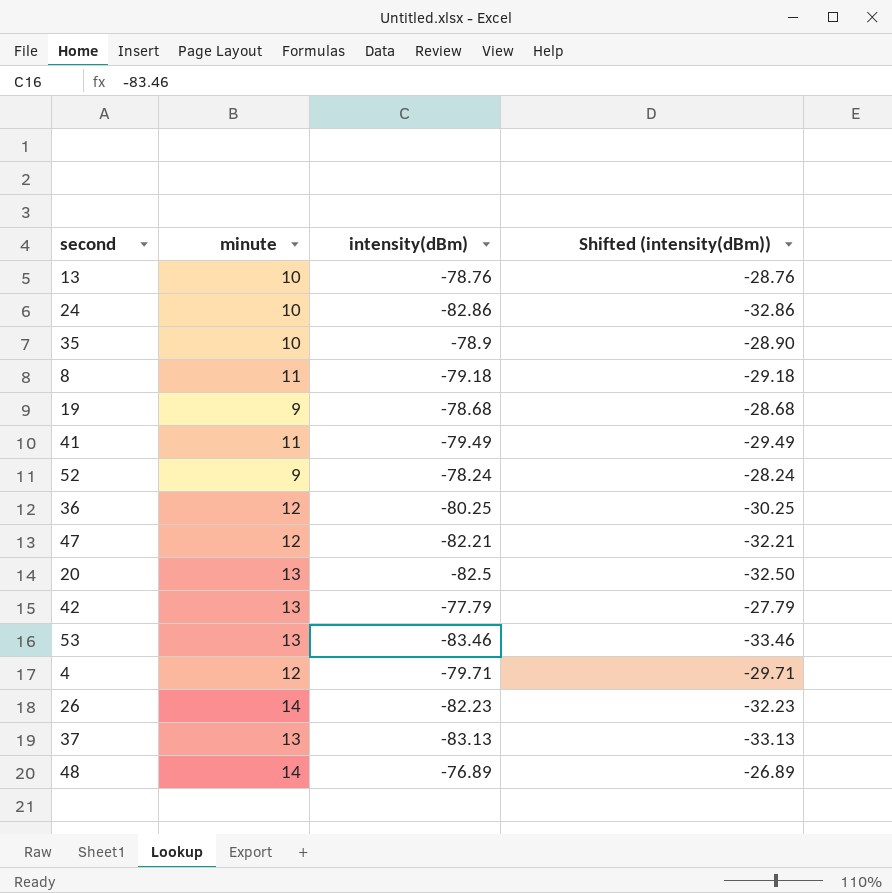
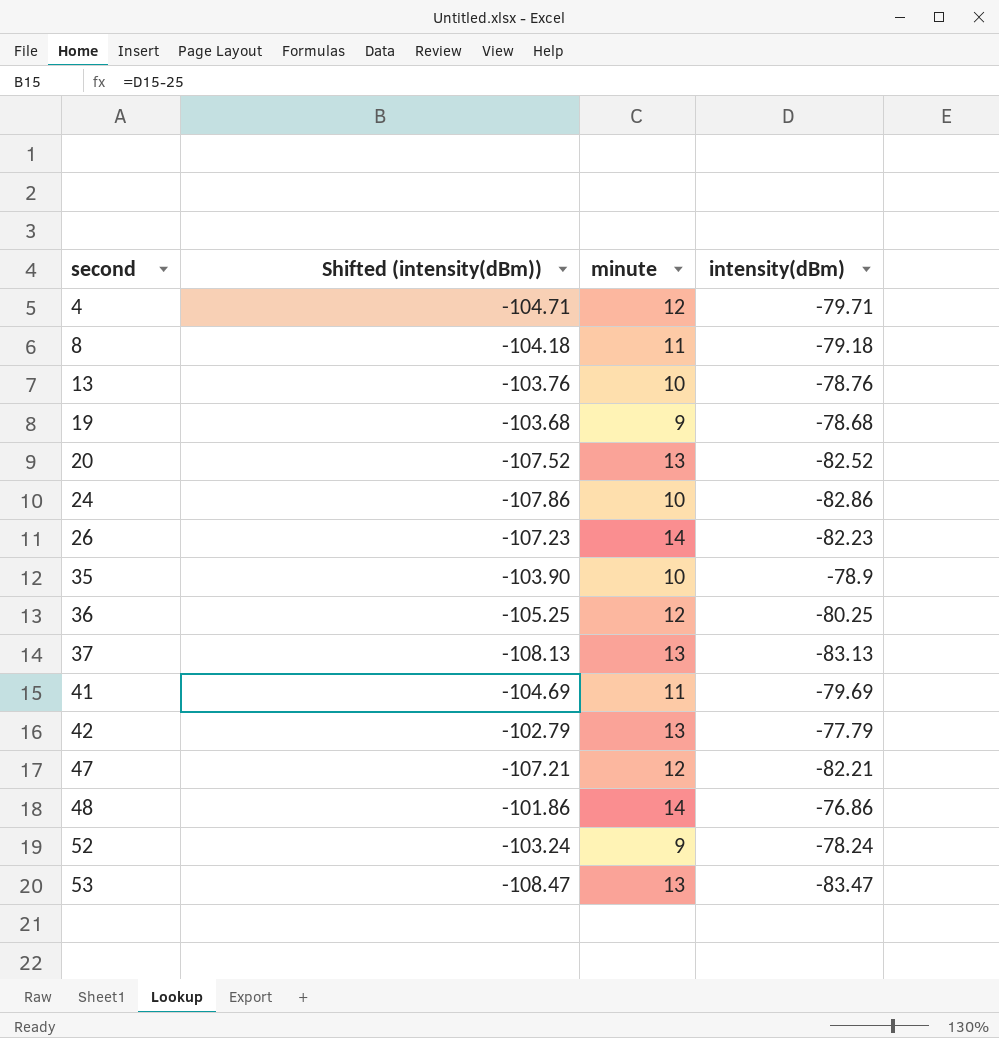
row order: none -> second ascending
column Shifted (intensity(dBm)) | formula: [intensity(dBm)] + 50 -> [intensity(dBm)] - 25
column Shifted (intensity(dBm)) | position: 4 -> 2
20 | intensity(dBm): -82.5 -> -82.52
41 | intensity(dBm): -79.49 -> -79.69
48 | intensity(dBm): -76.89 -> -76.86
53 | intensity(dBm): -83.46 -> -83.47

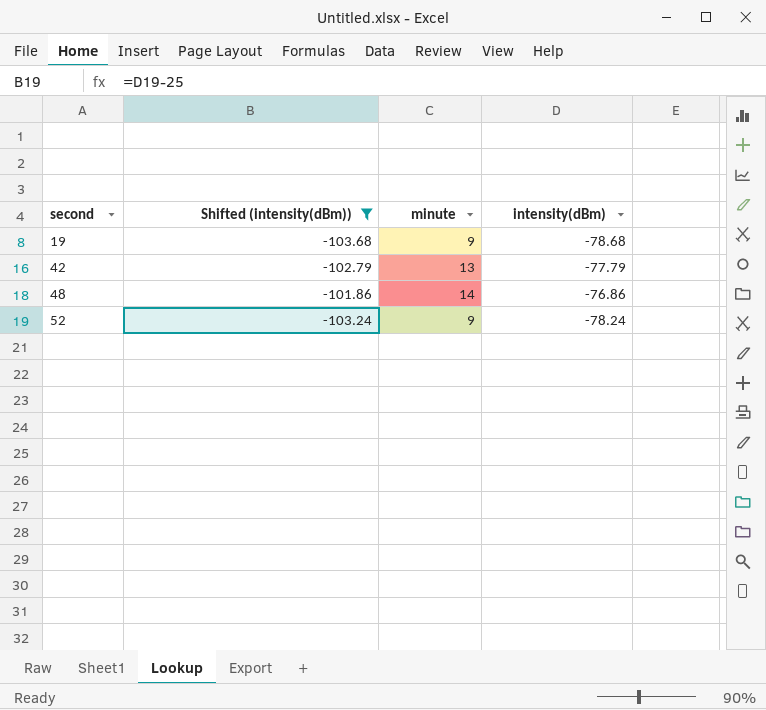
filter: none -> Shifted (intensity(dBm)) >= -103.68

